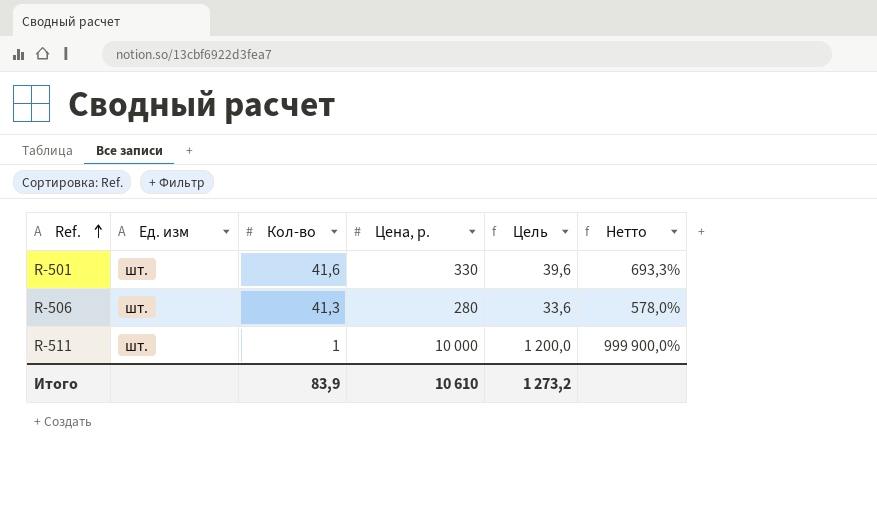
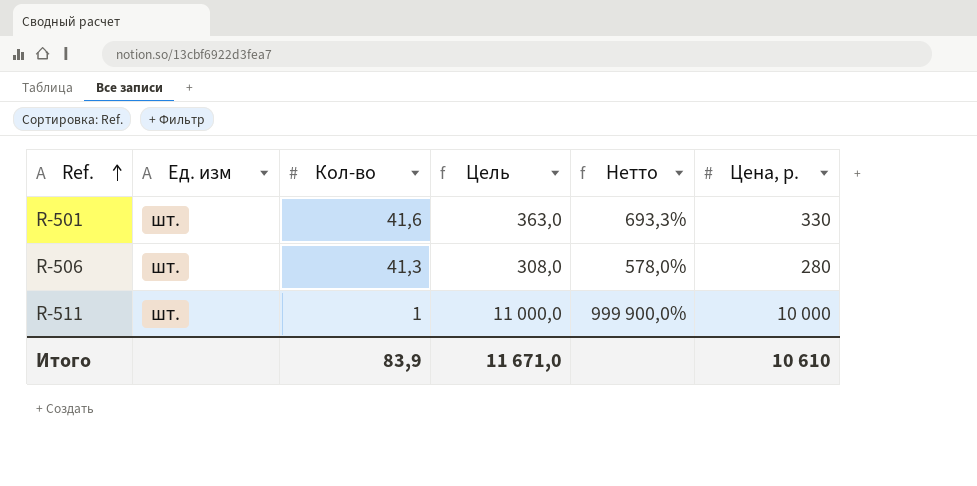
column Цель | formula: [Цена, р.] * 0,12 -> [Цена, р.] * 1,1
column Цена, р. | position: 4 -> 6
Итого | Цель: 1 273,2 -> 11 671,0

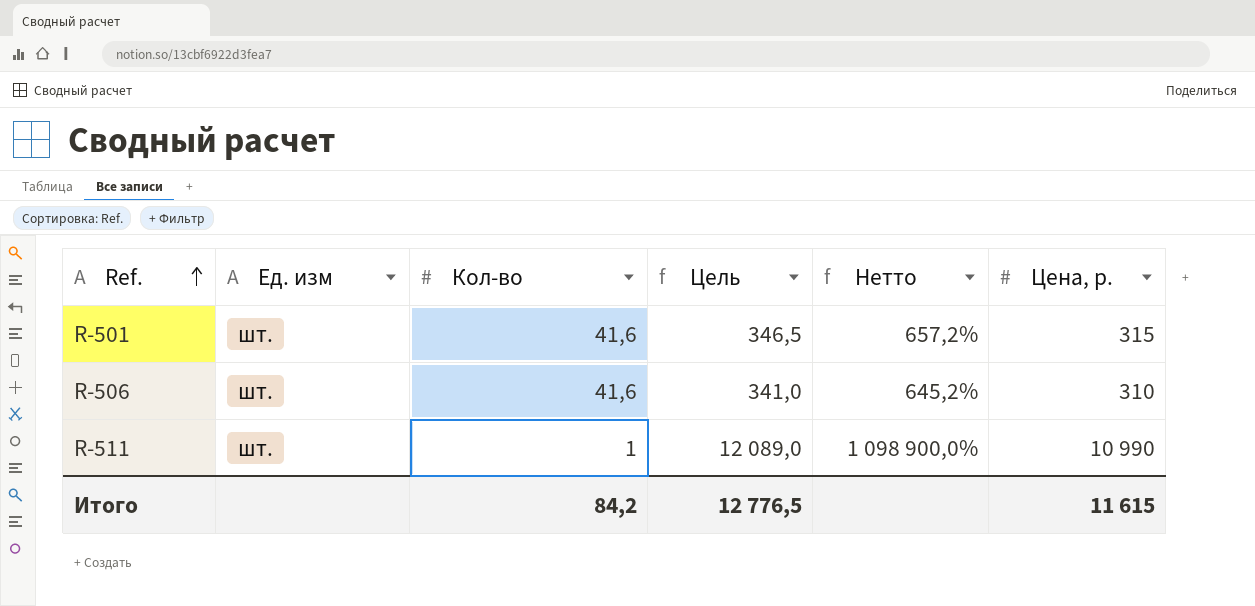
R-501 | Цель: 363,0 -> 346,5
R-501 | Нетто: 693,3% -> 657,2%
R-501 | Цена, р.: 330 -> 315
R-506 | Кол-во: 41,3 -> 41,6
R-506 | Цель: 308,0 -> 341,0
R-506 | Нетто: 578,0% -> 645,2%
R-506 | Цена, р.: 280 -> 310
R-511 | Цель: 11 000,0 -> 12 089,0
R-511 | Нетто: 999 900,0% -> 1 098 900,0%
R-511 | Цена, р.: 10 000 -> 10 990
Итого | Кол-во: 83,9 -> 84,2
Итого | Цель: 11 671,0 -> 12 776,5
Итого | Цена, р.: 10 610 -> 11 615

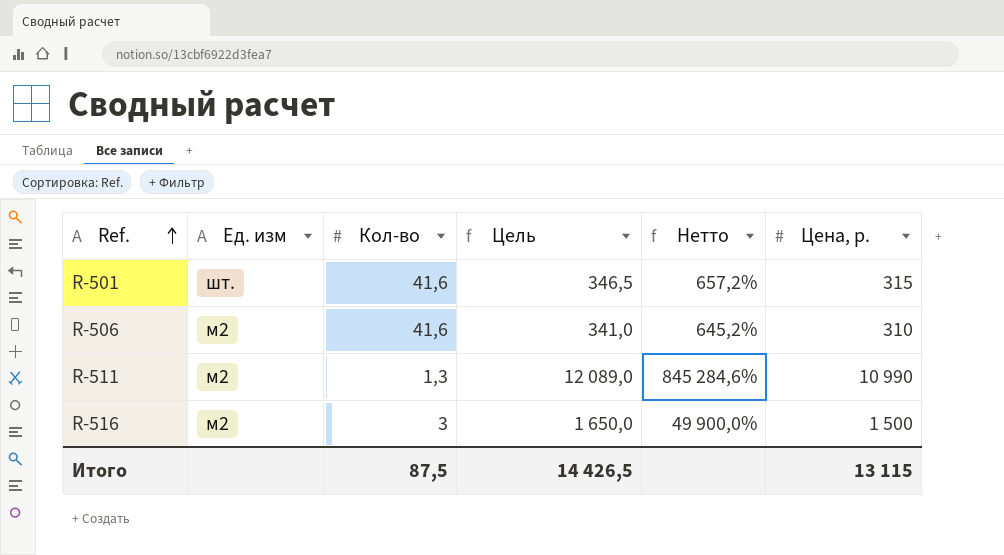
R-506 | Ед. изм: шт. -> м2
R-511 | Ед. изм: шт. -> м2
R-511 | Кол-во: 1 -> 1,3
R-511 | Нетто: 1 098 900,0% -> 845 284,6%
row R-516: none -> м2 | 3 | 1 650,0 | 49 900,0% | 1 500
Итого | Кол-во: 84,2 -> 87,5
Итого | Цель: 12 776,5 -> 14 426,5
Итого | Цена, р.: 11 615 -> 13 115

